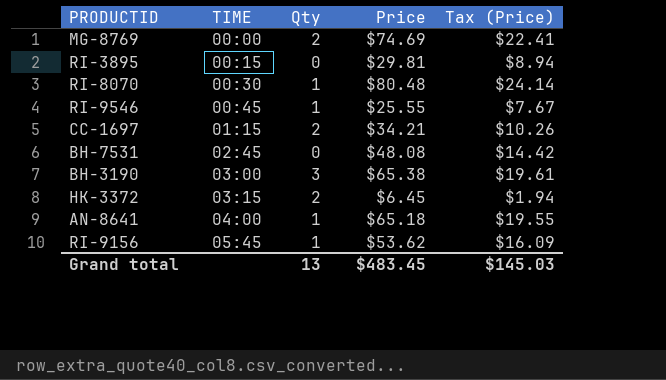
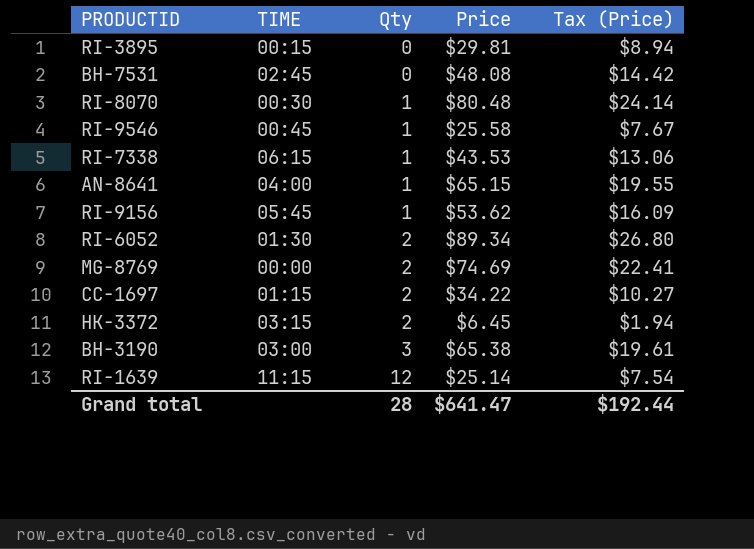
row order: TIME ascending -> Qty ascending
RI-9546 | Price: $25.55 -> $25.58
row RI-7338: none -> 06:15 | 1 | $43.53 | $13.06
AN-8641 | Price: $65.18 -> $65.15
row RI-6052: none -> 01:30 | 2 | $89.34 | $26.80
CC-1697 | Price: $34.21 -> $34.22
CC-1697 | Tax (Price): $10.26 -> $10.27
row RI-1639: none -> 11:15 | 12 | $25.14 | $7.54
Grand total | Qty: 13 -> 28
Grand total | Price: $483.45 -> $641.47
Grand total | Tax (Price): $145.03 -> $192.44

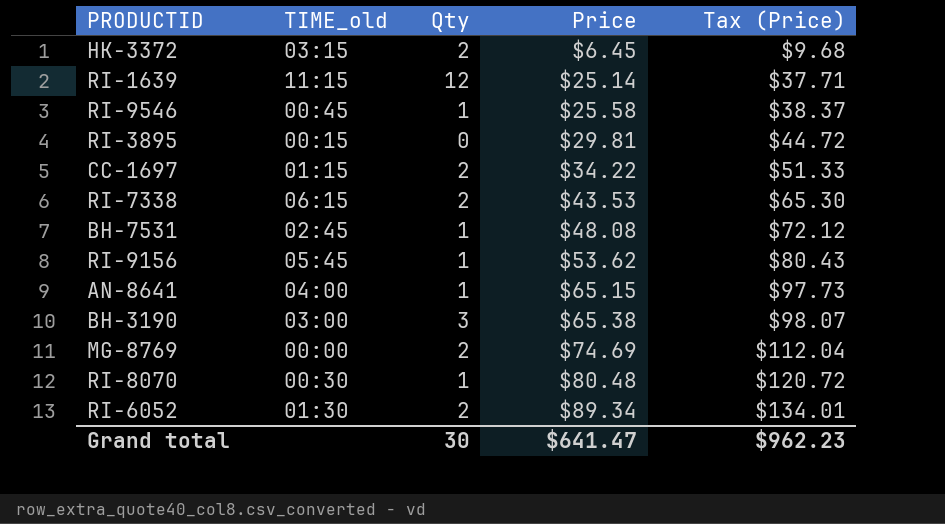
row order: Qty ascending -> Price ascending
column name: TIME -> TIME_old
column Tax (Price) | formula: [Price] * 0.3 -> [Price] * 1.5
RI-7338 | Qty: 1 -> 2
BH-7531 | Qty: 0 -> 1
Grand total | Qty: 28 -> 30
Grand total | Tax (Price): $192.44 -> $962.23

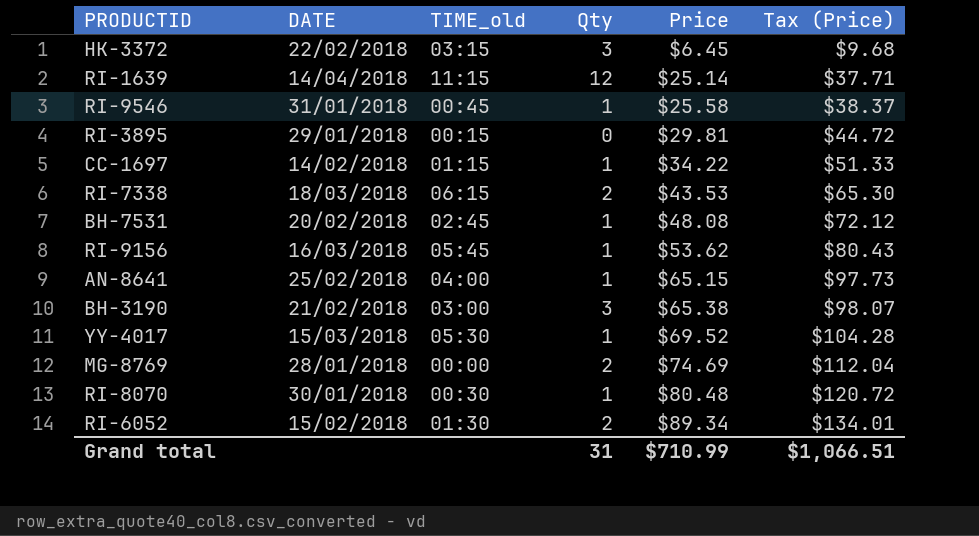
column DATE | position: none -> 2
HK-3372 | Qty: 2 -> 3
CC-1697 | Qty: 2 -> 1
row YY-4017: none -> 15/03/2018 | 05:30 | 1 | $69.52 | $104.28
Grand total | Qty: 30 -> 31
Grand total | Price: $641.47 -> $710.99
Grand total | Tax (Price): $962.23 -> $1,066.51

